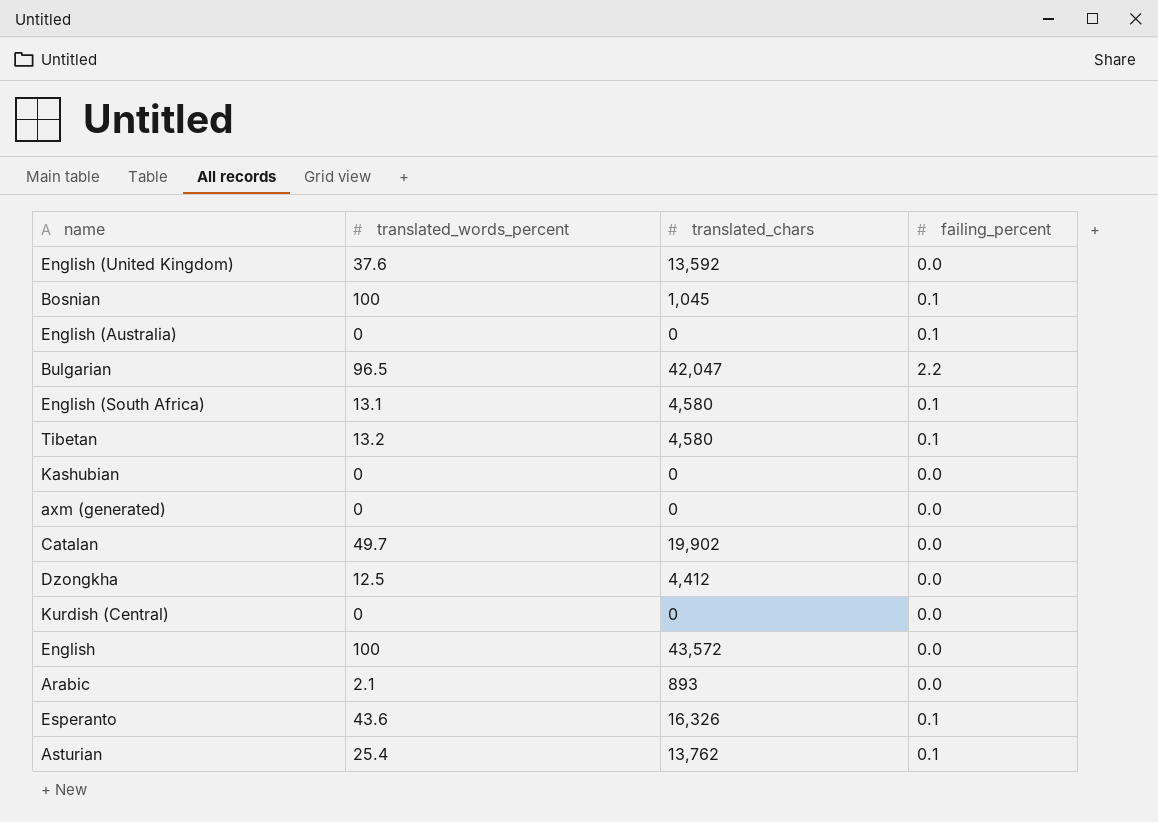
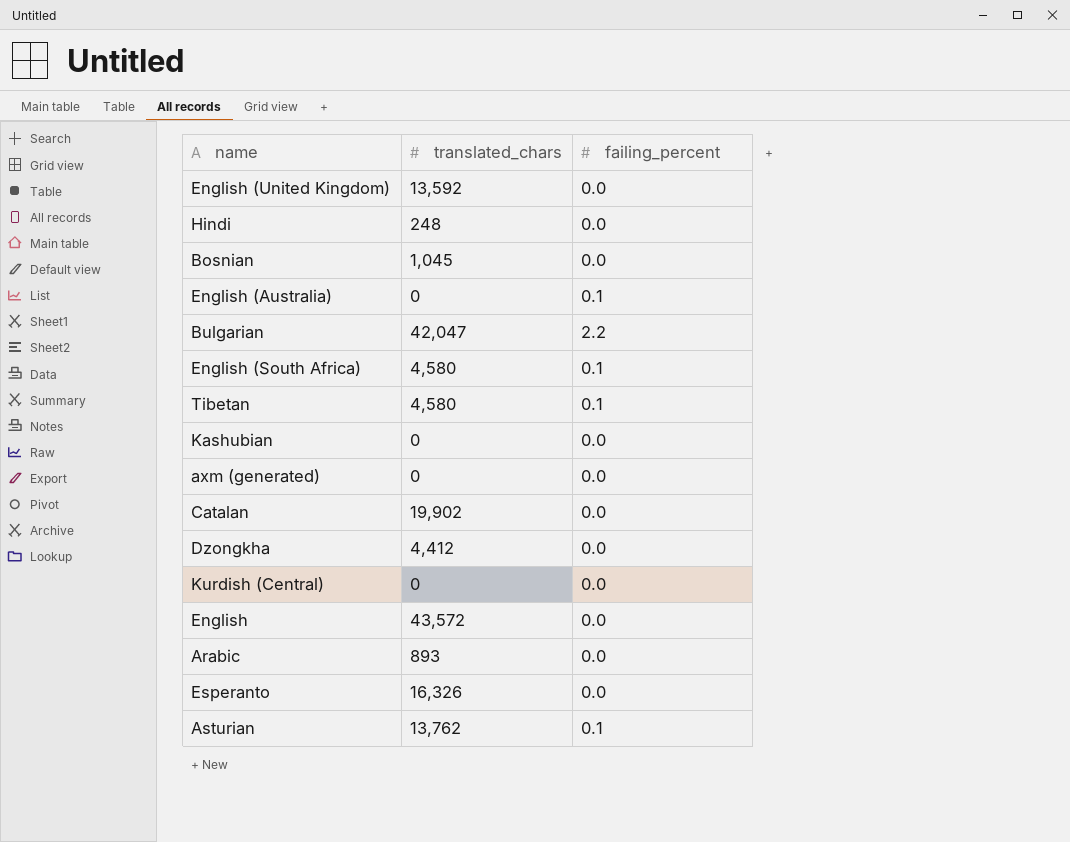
column translated_words_percent | position: 2 -> none
row Hindi: none -> 248 | 0.0
Bosnian | failing_percent: 0.1 -> 0.0
Esperanto | failing_percent: 0.1 -> 0.0

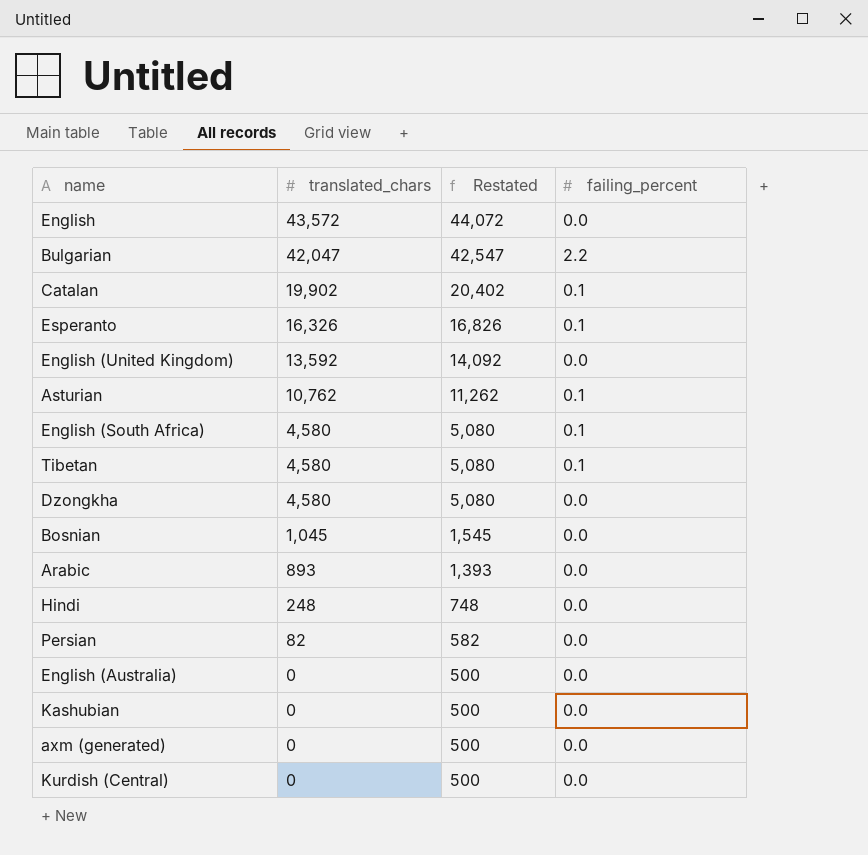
row order: none -> translated_chars descending
column Restated | formula: none -> [translated_chars] + 500
Catalan | failing_percent: 0.0 -> 0.1
Esperanto | failing_percent: 0.0 -> 0.1
Asturian | translated_chars: 13,762 -> 10,762
Dzongkha | translated_chars: 4,412 -> 4,580
row Persian: none -> 82 | 582 | 0.0
English (Australia) | failing_percent: 0.1 -> 0.0

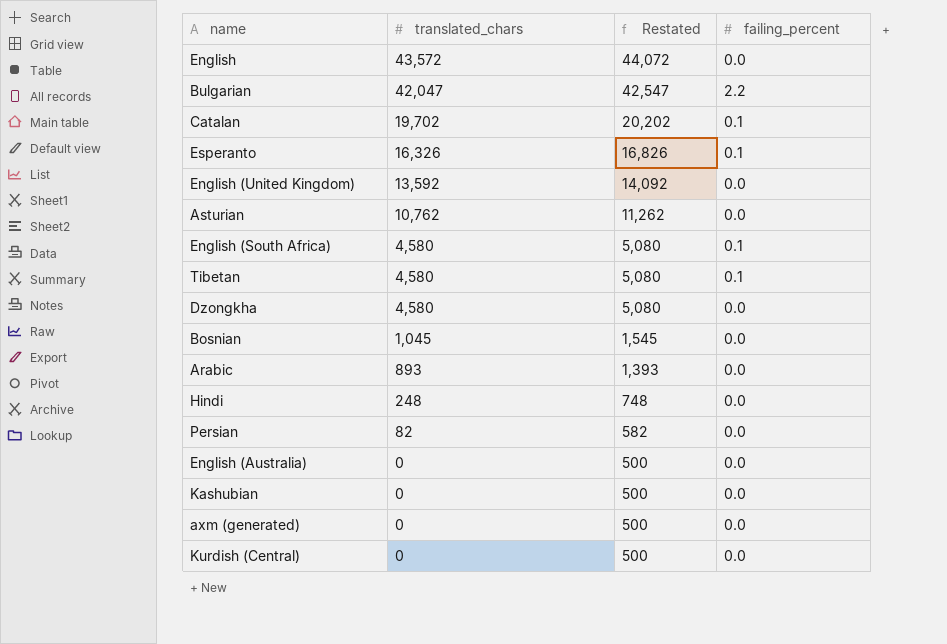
Catalan | translated_chars: 19,902 -> 19,702
Catalan | Restated: 20,402 -> 20,202
Asturian | failing_percent: 0.1 -> 0.0

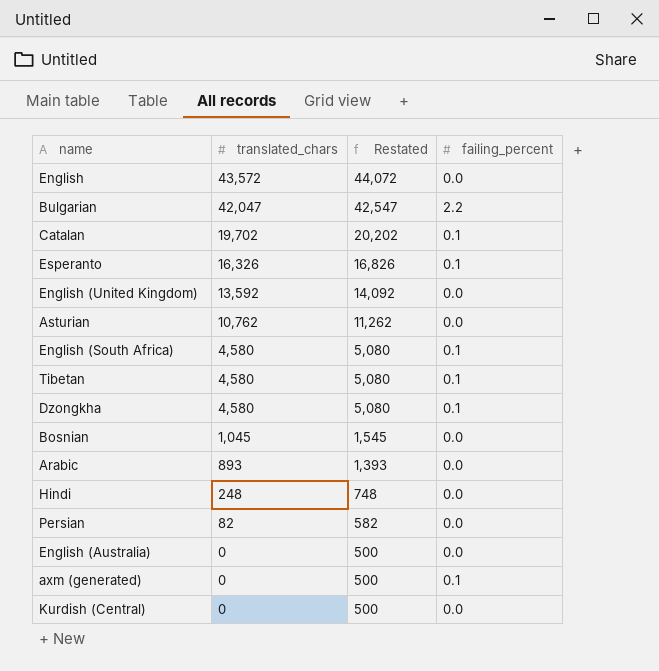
row Kashubian: 0 | 500 | 0.0 -> none
Dzongkha | failing_percent: 0.0 -> 0.1
axm (generated) | failing_percent: 0.0 -> 0.1

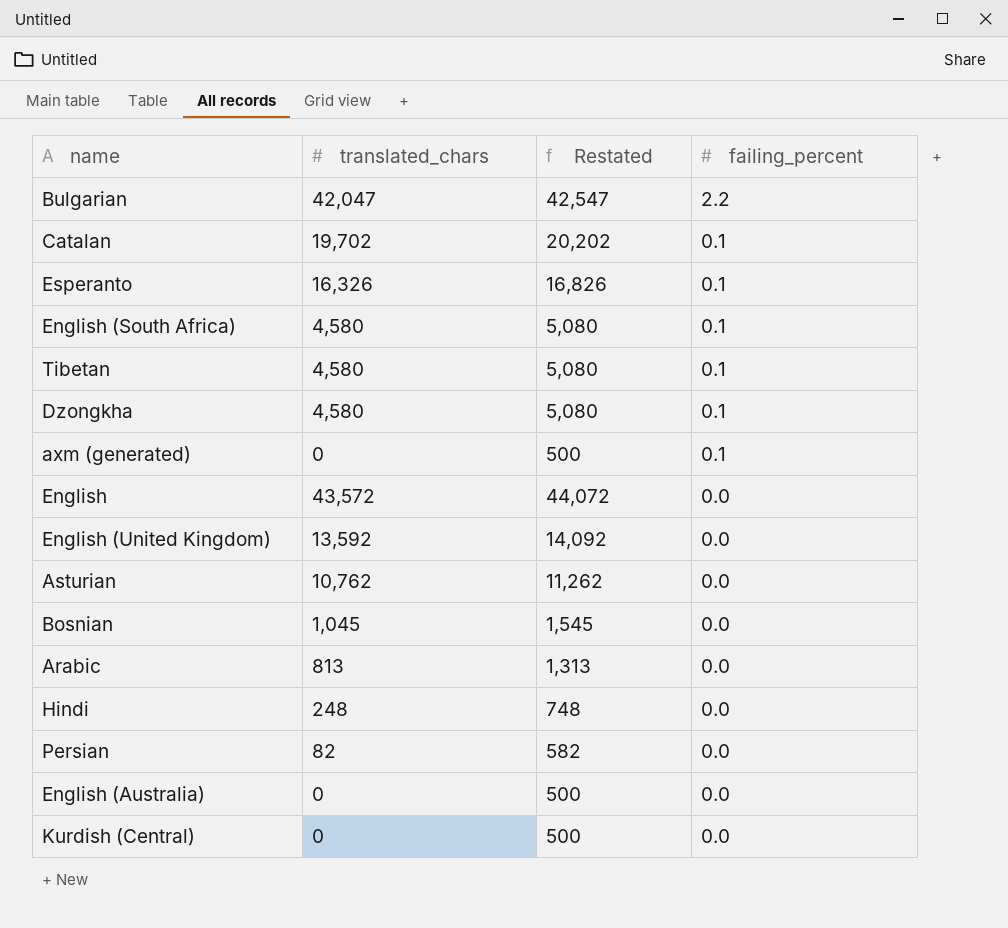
row order: translated_chars descending -> failing_percent descending
Arabic | translated_chars: 893 -> 813
Arabic | Restated: 1,393 -> 1,313

